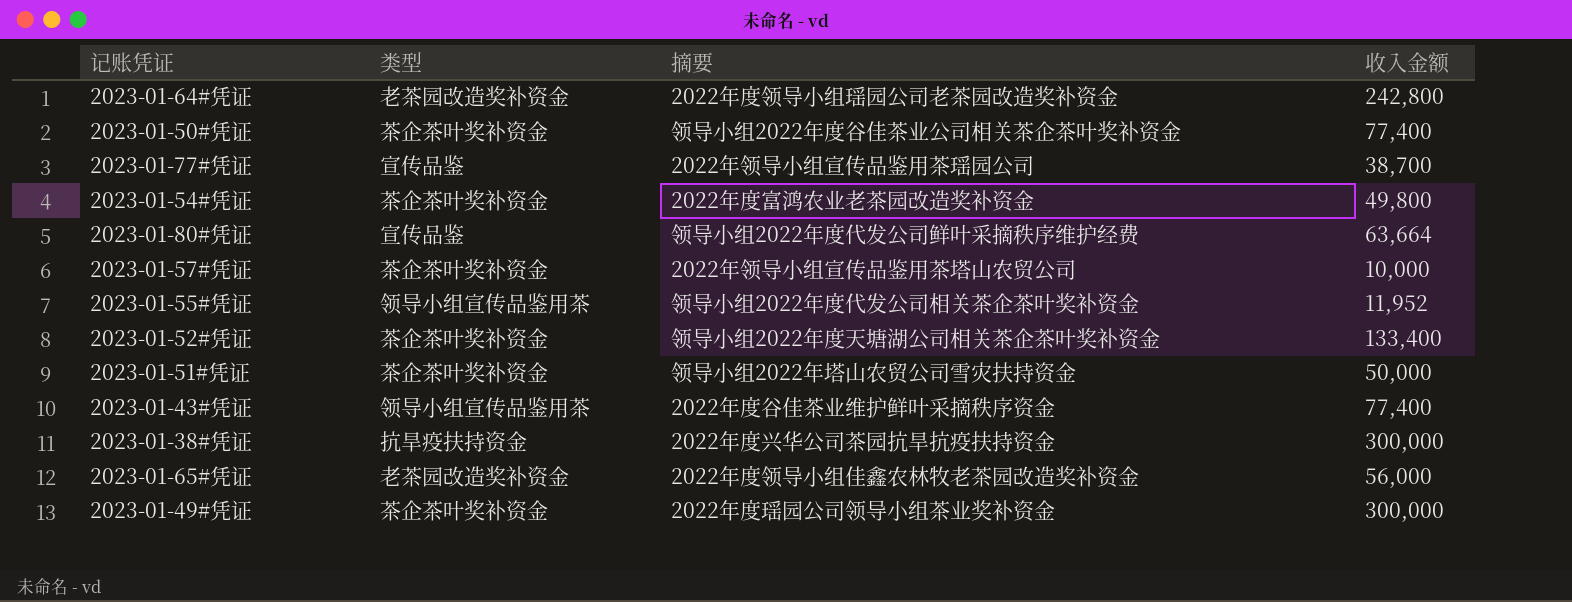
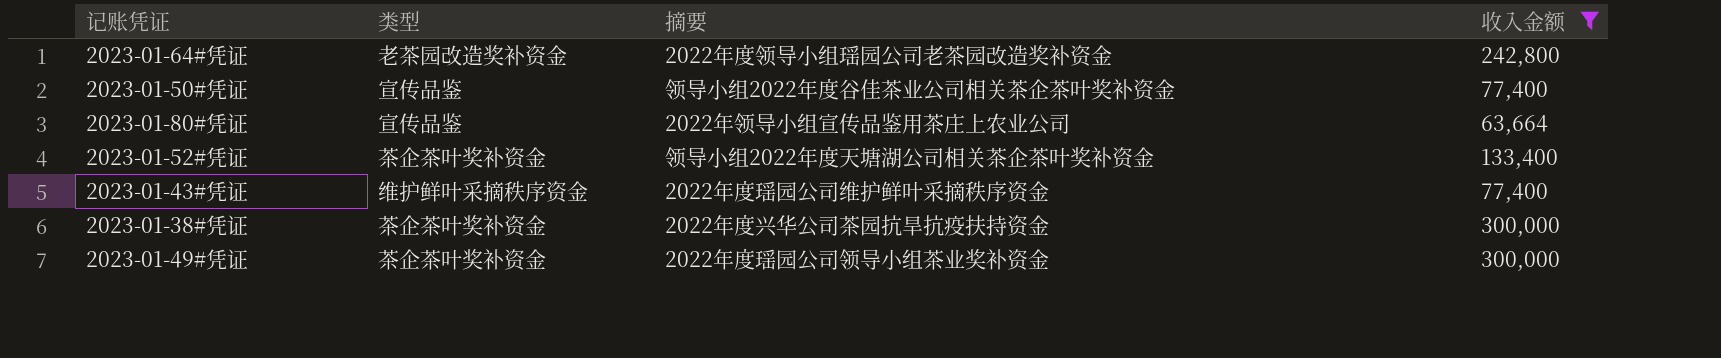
filter: none -> 收入金额 >= 63,664
2023-01-50#凭证 | 类型: 茶企茶叶奖补资金 -> 宣传品鉴
2023-01-80#凭证 | 摘要: 领导小组2022年度代发公司鲜叶采摘秩序维护经费 -> 2022年领导小组宣传品鉴用茶庄上农业公司
2023-01-43#凭证 | 类型: 领导小组宣传品鉴用茶 -> 维护鲜叶采摘秩序资金
2023-01-43#凭证 | 摘要: 2022年度谷佳茶业维护鲜叶采摘秩序资金 -> 2022年度瑶园公司维护鲜叶采摘秩序资金
2023-01-38#凭证 | 类型: 抗旱疫扶持资金 -> 茶企茶叶奖补资金

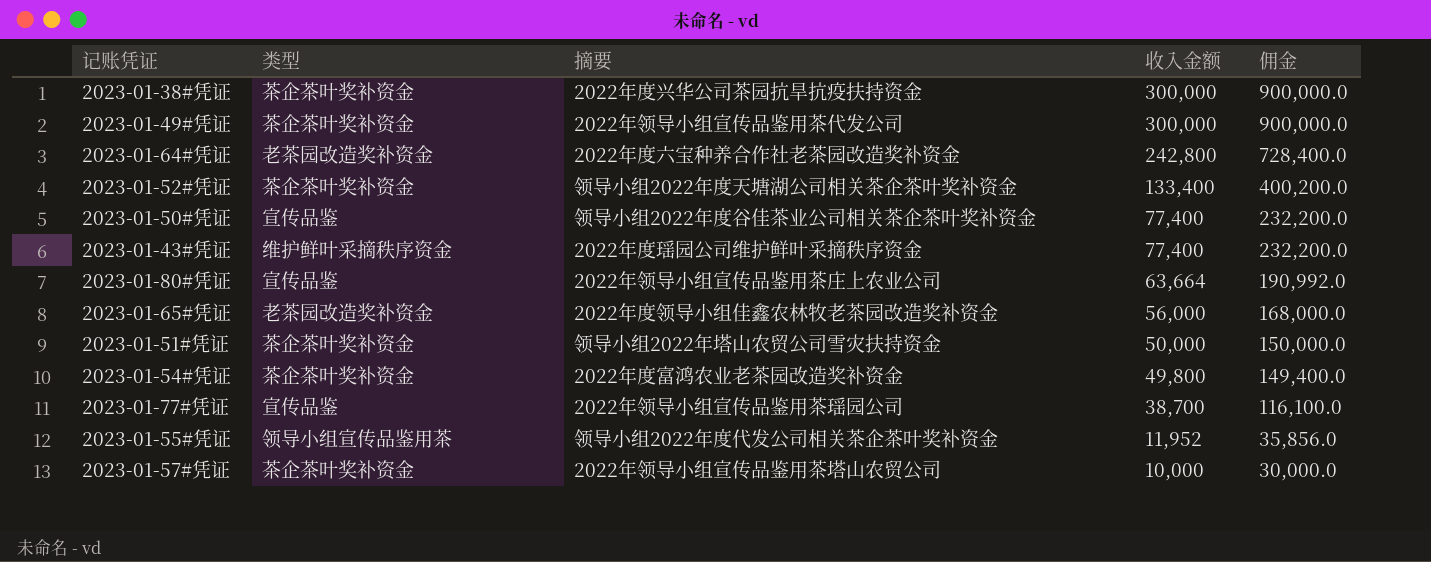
filter: 收入金额 >= 63,664 -> none
row order: none -> 收入金额 descending
column 佣金 | formula: none -> [收入金额] * 3
2023-01-49#凭证 | 摘要: 2022年度瑶园公司领导小组茶业奖补资金 -> 2022年领导小组宣传品鉴用茶代发公司
2023-01-64#凭证 | 摘要: 2022年度领导小组瑶园公司老茶园改造奖补资金 -> 2022年度六宝种养合作社老茶园改造奖补资金

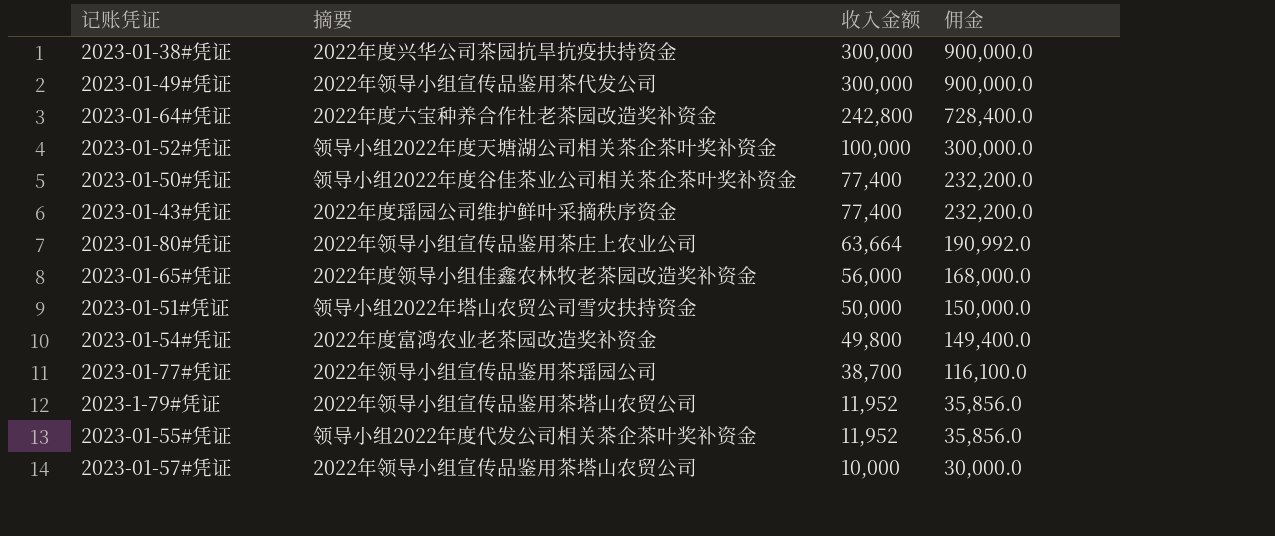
column 类型 | position: 2 -> none
2023-01-52#凭证 | 收入金额: 133,400 -> 100,000
2023-01-52#凭证 | 佣金: 400,200.0 -> 300,000.0
row 2023-1-79#凭证: none -> 2022年领导小组宣传品鉴用茶塔山农贸公司 | 11,952 | 35,856.0

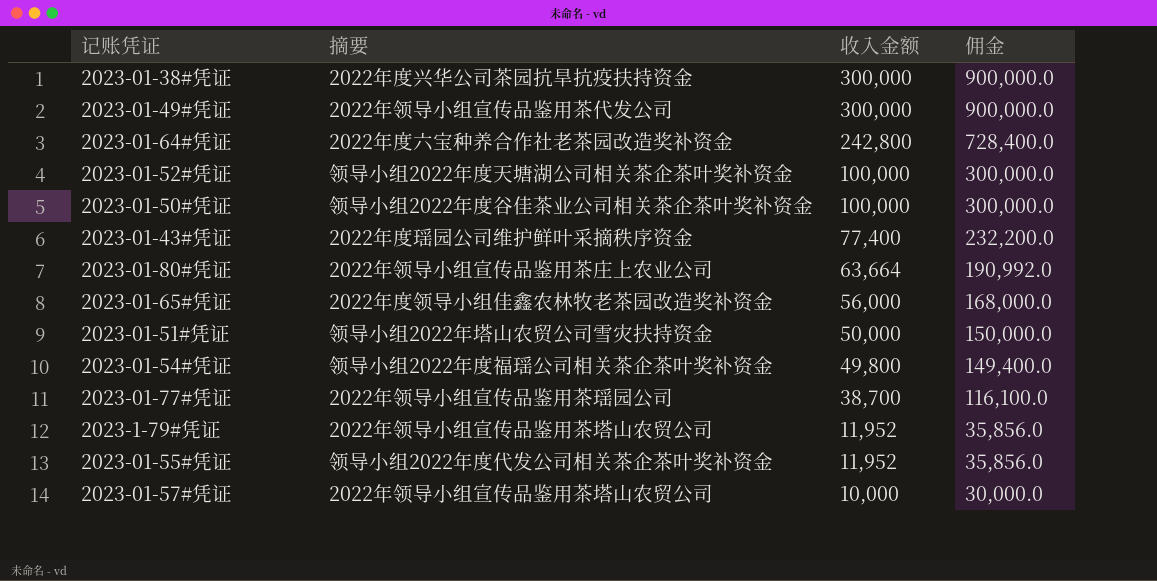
2023-01-50#凭证 | 收入金额: 77,400 -> 100,000
2023-01-50#凭证 | 佣金: 232,200.0 -> 300,000.0
2023-01-54#凭证 | 摘要: 2022年度富鸿农业老茶园改造奖补资金 -> 领导小组2022年度福瑶公司相关茶企茶叶奖补资金

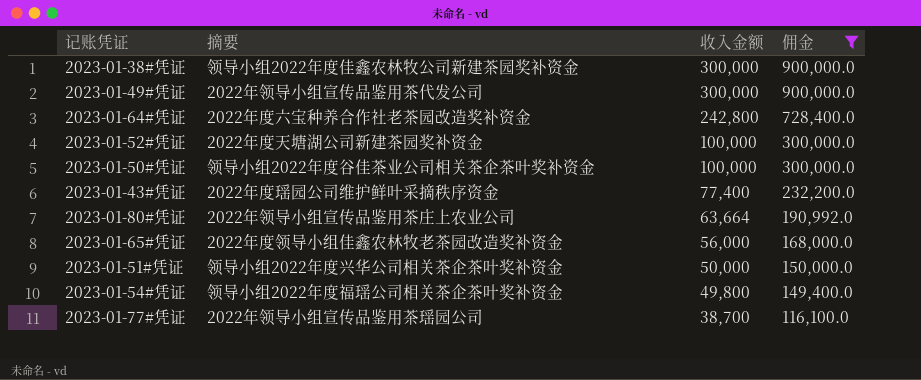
filter: none -> 佣金 >= 116,100.0
2023-01-38#凭证 | 摘要: 2022年度兴华公司茶园抗旱抗疫扶持资金 -> 领导小组2022年度佳鑫农林牧公司新建茶园奖补资金
2023-01-52#凭证 | 摘要: 领导小组2022年度天塘湖公司相关茶企茶叶奖补资金 -> 2022年度天塘湖公司新建茶园奖补资金
2023-01-51#凭证 | 摘要: 领导小组2022年塔山农贸公司雪灾扶持资金 -> 领导小组2022年度兴华公司相关茶企茶叶奖补资金

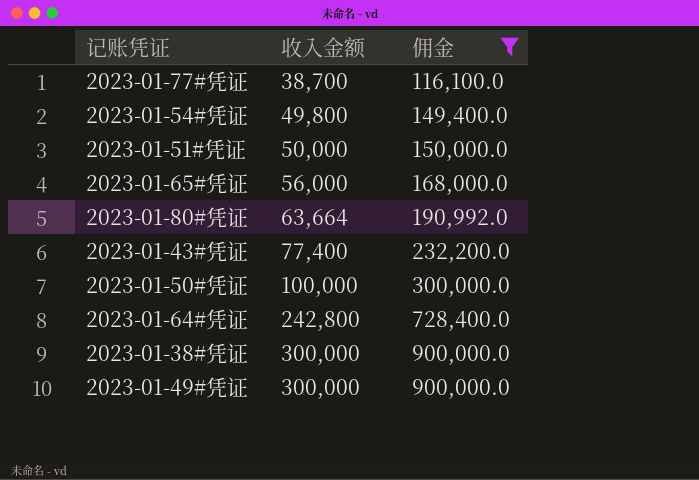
row order: 收入金额 descending -> 收入金额 ascending
column 摘要 | position: 2 -> none
row 2023-01-52#凭证: 2022年度天塘湖公司新建茶园奖补资金 | 100,000 | 300,000.0 -> none

